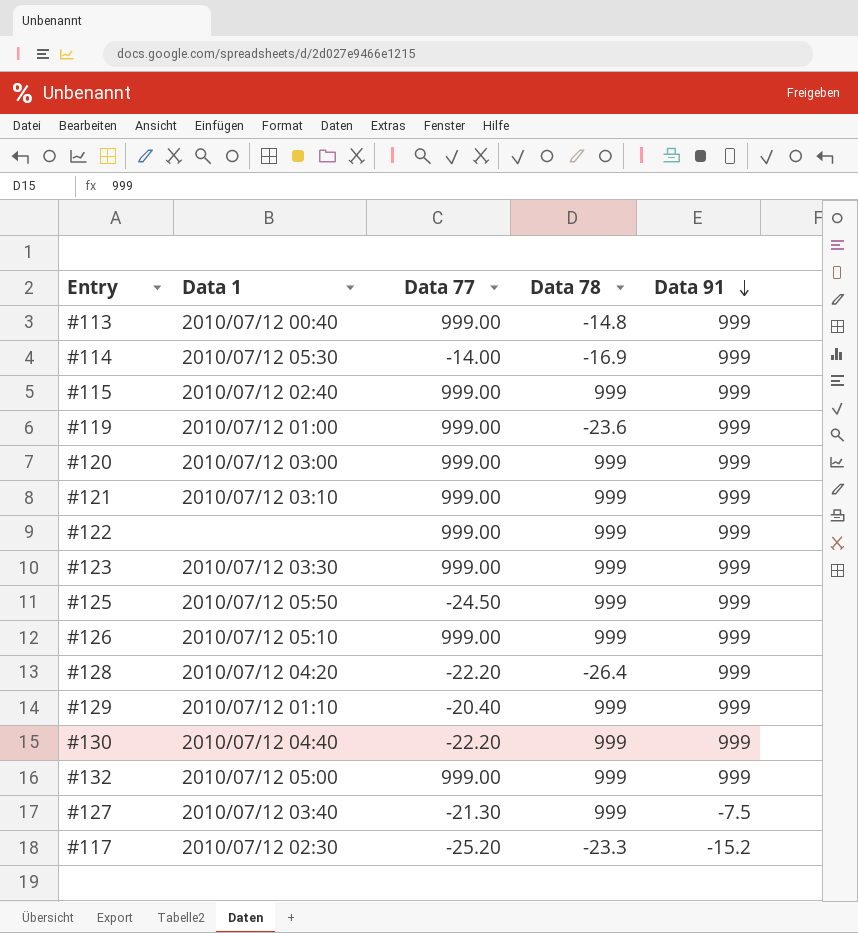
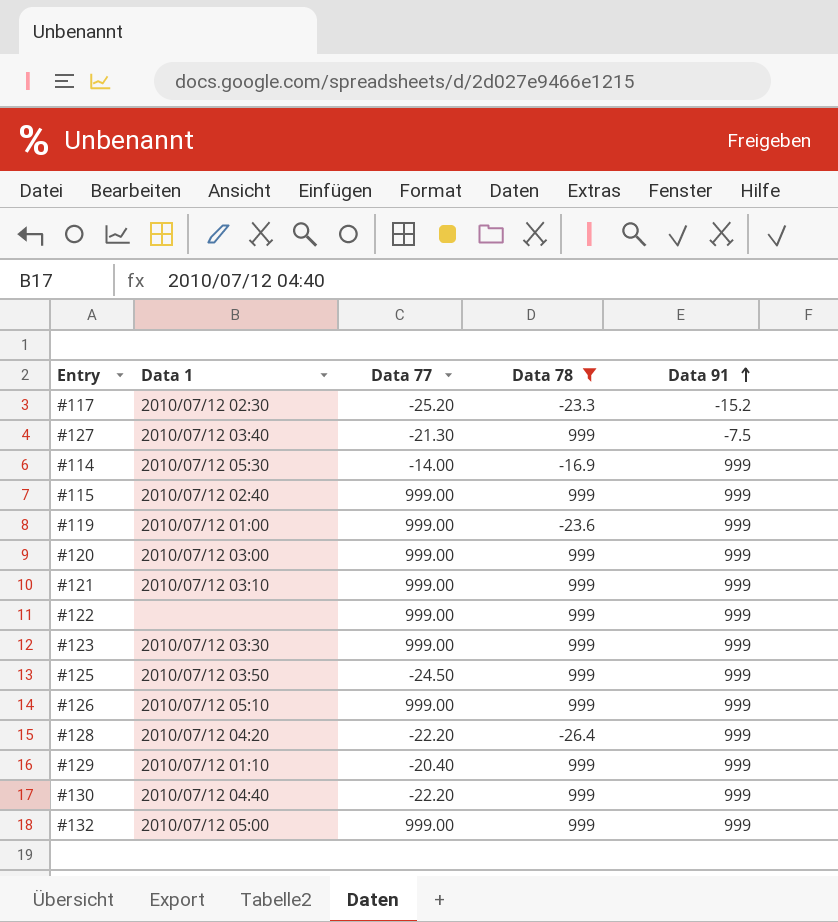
filter: none -> Data 78 != -14.8
row order: Data 91 descending -> Data 91 ascending
#125 | Data 1: 2010/07/12 05:50 -> 2010/07/12 03:50

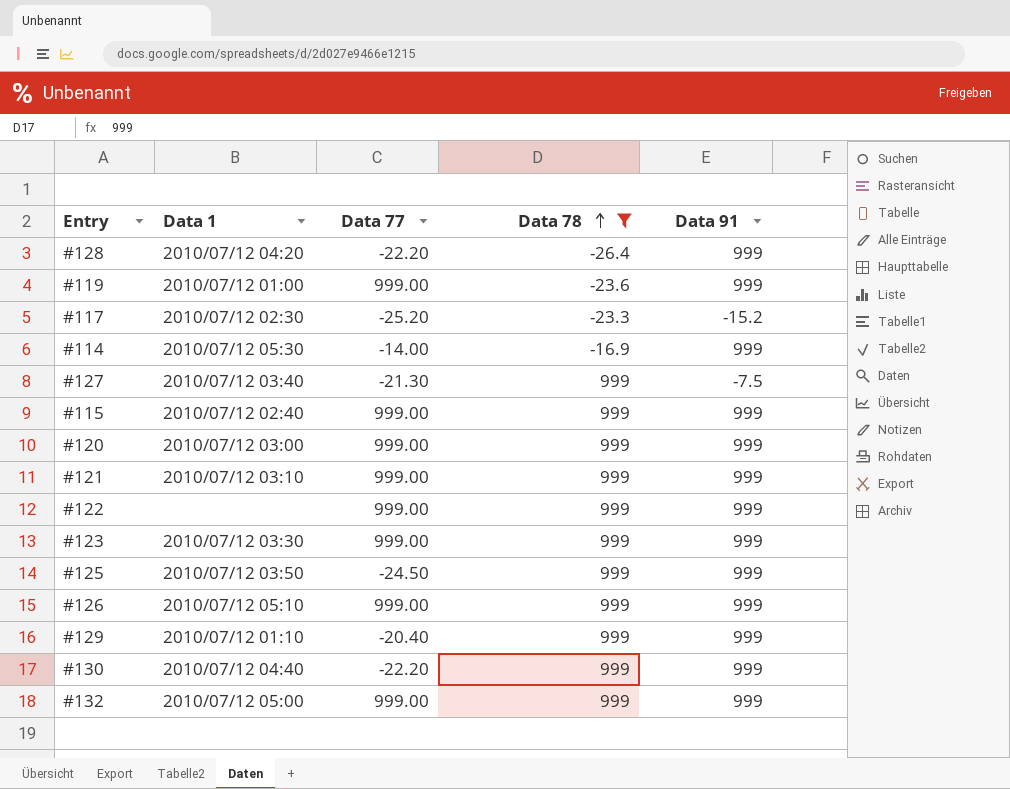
row order: Data 91 ascending -> Data 78 ascending

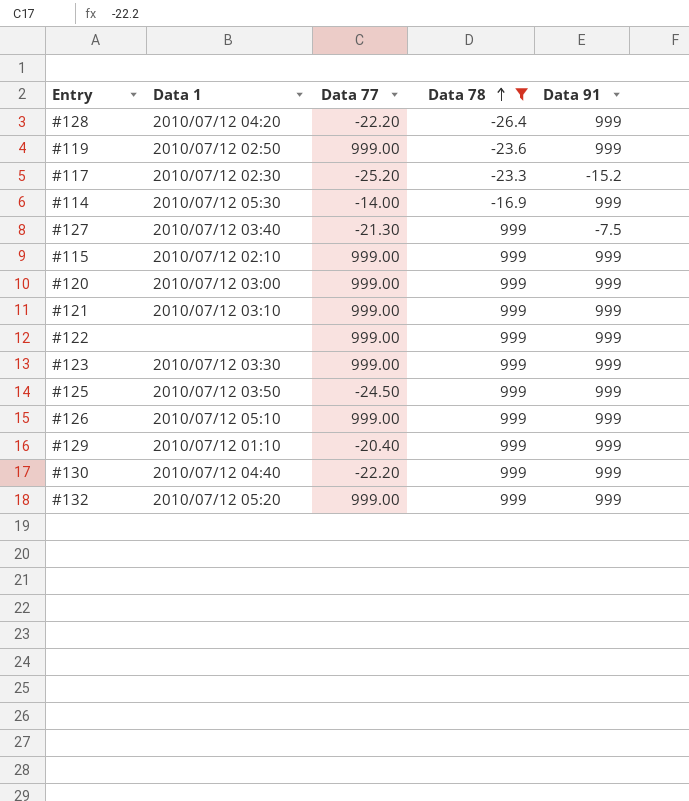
#119 | Data 1: 2010/07/12 01:00 -> 2010/07/12 02:50
#115 | Data 1: 2010/07/12 02:40 -> 2010/07/12 02:10
#132 | Data 1: 2010/07/12 05:00 -> 2010/07/12 05:20

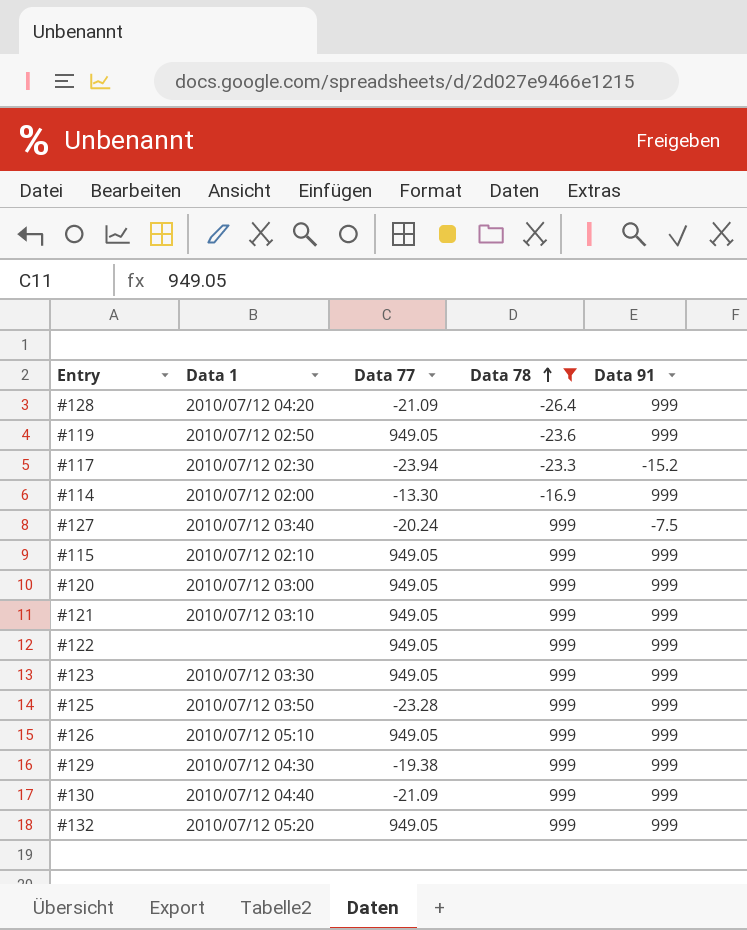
#128 | Data 77: -22.20 -> -21.09
#119 | Data 77: 999.00 -> 949.05
#117 | Data 77: -25.20 -> -23.94
#114 | Data 1: 2010/07/12 05:30 -> 2010/07/12 02:00
#114 | Data 77: -14.00 -> -13.30
#127 | Data 77: -21.30 -> -20.24
#115 | Data 77: 999.00 -> 949.05
#120 | Data 77: 999.00 -> 949.05
#121 | Data 77: 999.00 -> 949.05
#122 | Data 77: 999.00 -> 949.05
#123 | Data 77: 999.00 -> 949.05
#125 | Data 77: -24.50 -> -23.28
#126 | Data 77: 999.00 -> 949.05
#129 | Data 1: 2010/07/12 01:10 -> 2010/07/12 04:30
#129 | Data 77: -20.40 -> -19.38
#130 | Data 77: -22.20 -> -21.09
#132 | Data 77: 999.00 -> 949.05

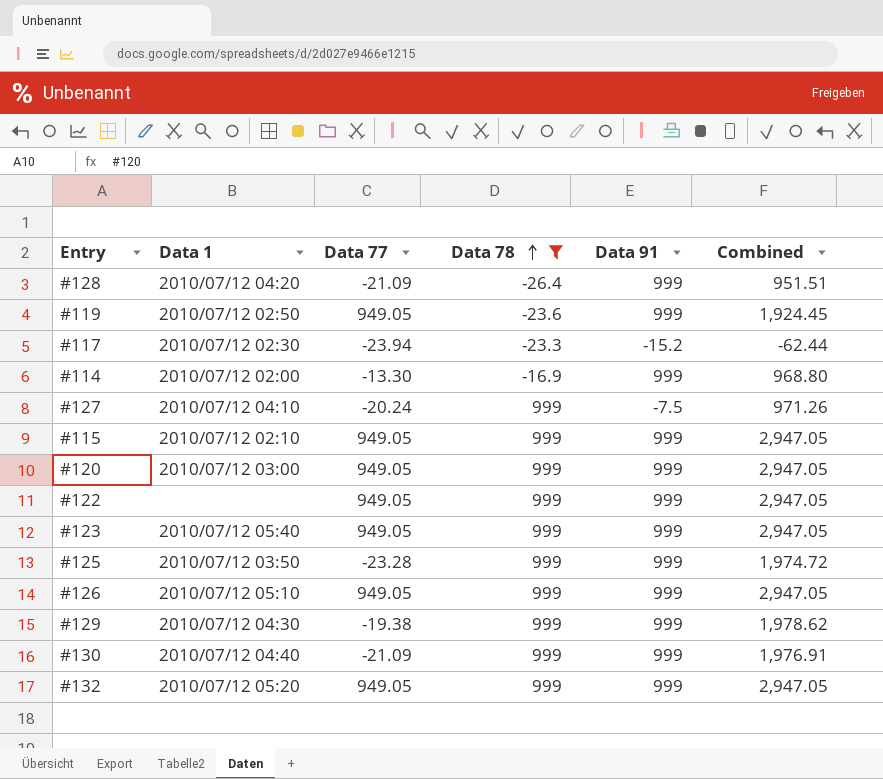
column Combined | formula: none -> [Data 77] + [Data 78] + [Data 91]
row #121: 2010/07/12 03:10 | 949.05 | 999 | 999 -> none
#127 | Data 1: 2010/07/12 03:40 -> 2010/07/12 04:10
#123 | Data 1: 2010/07/12 03:30 -> 2010/07/12 05:40

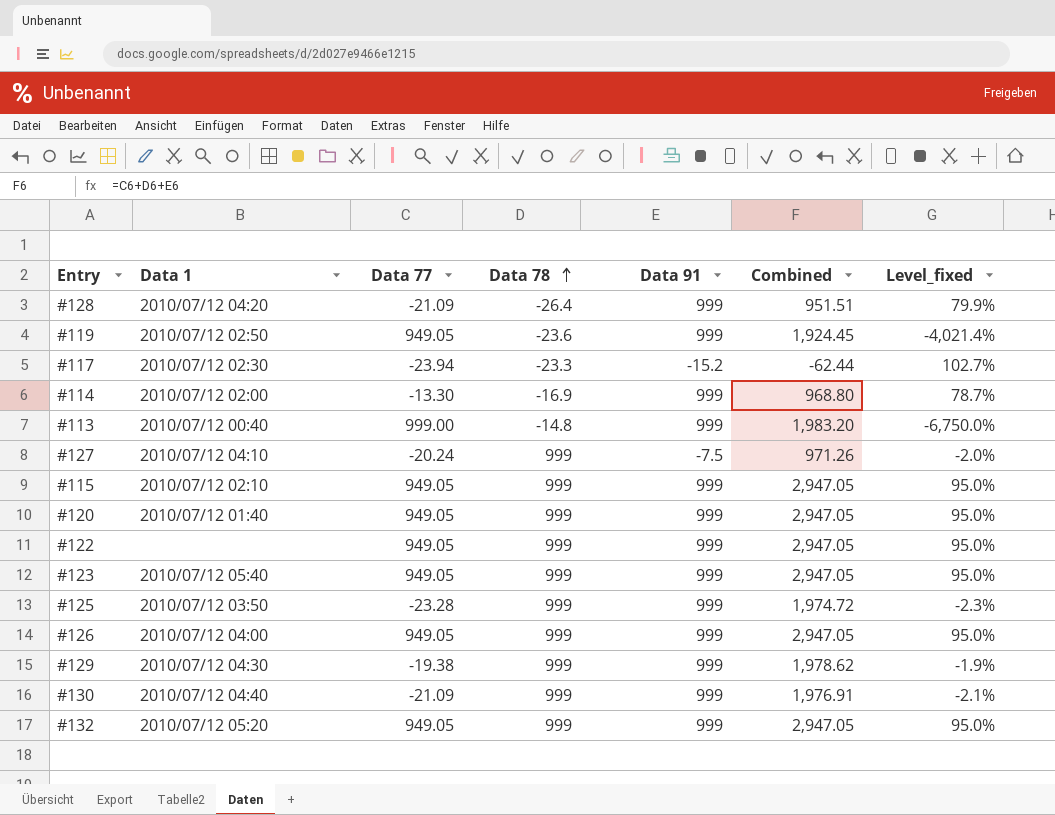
filter: Data 78 != -14.8 -> none
column Level_fixed | formula: none -> [Data 77] / [Data 78]
#120 | Data 1: 2010/07/12 03:00 -> 2010/07/12 01:40
#126 | Data 1: 2010/07/12 05:10 -> 2010/07/12 04:00

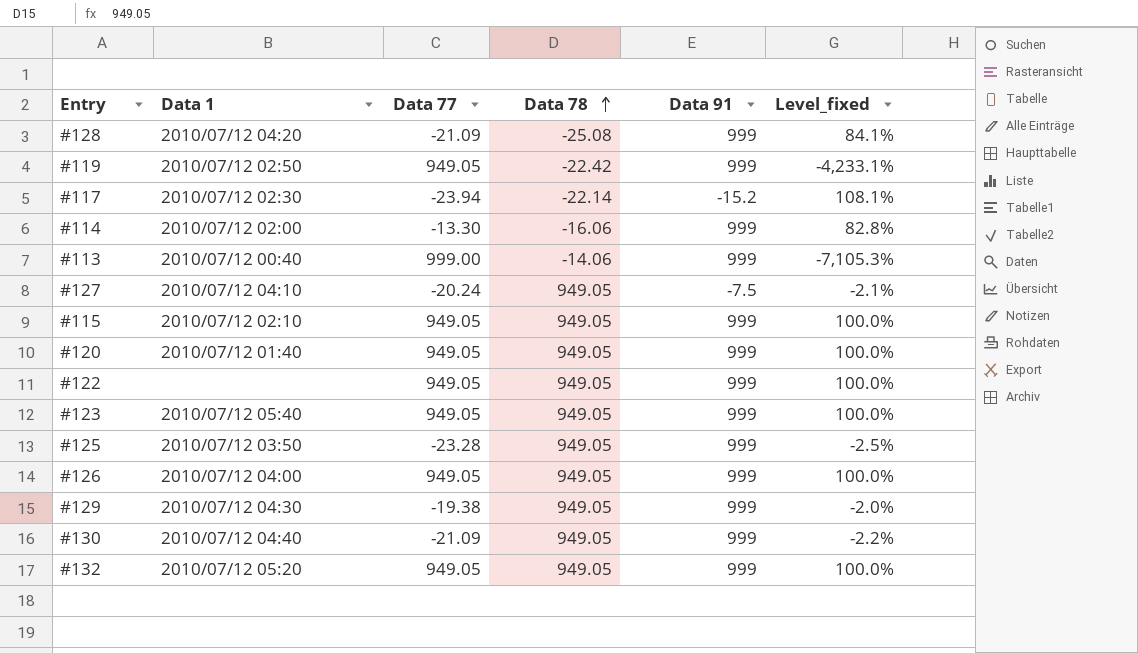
column Combined | formula: [Data 77] + [Data 78] + [Data 91] -> none
#128 | Data 78: -26.4 -> -25.08
#128 | Level_fixed: 79.9% -> 84.1%
#119 | Data 78: -23.6 -> -22.42
#119 | Level_fixed: -4,021.4% -> -4,233.1%
#117 | Data 78: -23.3 -> -22.14
#117 | Level_fixed: 102.7% -> 108.1%
#114 | Data 78: -16.9 -> -16.06
#114 | Level_fixed: 78.7% -> 82.8%
#113 | Data 78: -14.8 -> -14.06
#113 | Level_fixed: -6,750.0% -> -7,105.3%
#127 | Data 78: 999 -> 949.05
#127 | Level_fixed: -2.0% -> -2.1%
#115 | Data 78: 999 -> 949.05
#115 | Level_fixed: 95.0% -> 100.0%
#120 | Data 78: 999 -> 949.05
#120 | Level_fixed: 95.0% -> 100.0%
#122 | Data 78: 999 -> 949.05
#122 | Level_fixed: 95.0% -> 100.0%
#123 | Data 78: 999 -> 949.05
#123 | Level_fixed: 95.0% -> 100.0%
#125 | Data 78: 999 -> 949.05
#125 | Level_fixed: -2.3% -> -2.5%
#126 | Data 78: 999 -> 949.05
#126 | Level_fixed: 95.0% -> 100.0%
#129 | Data 78: 999 -> 949.05
#129 | Level_fixed: -1.9% -> -2.0%
#130 | Data 78: 999 -> 949.05
#130 | Level_fixed: -2.1% -> -2.2%
#132 | Data 78: 999 -> 949.05
#132 | Level_fixed: 95.0% -> 100.0%

